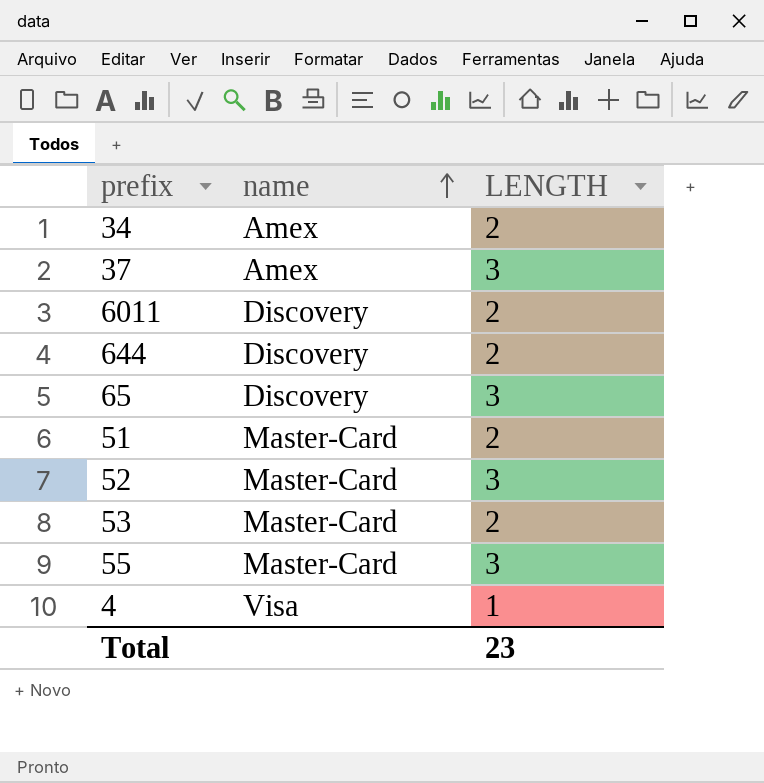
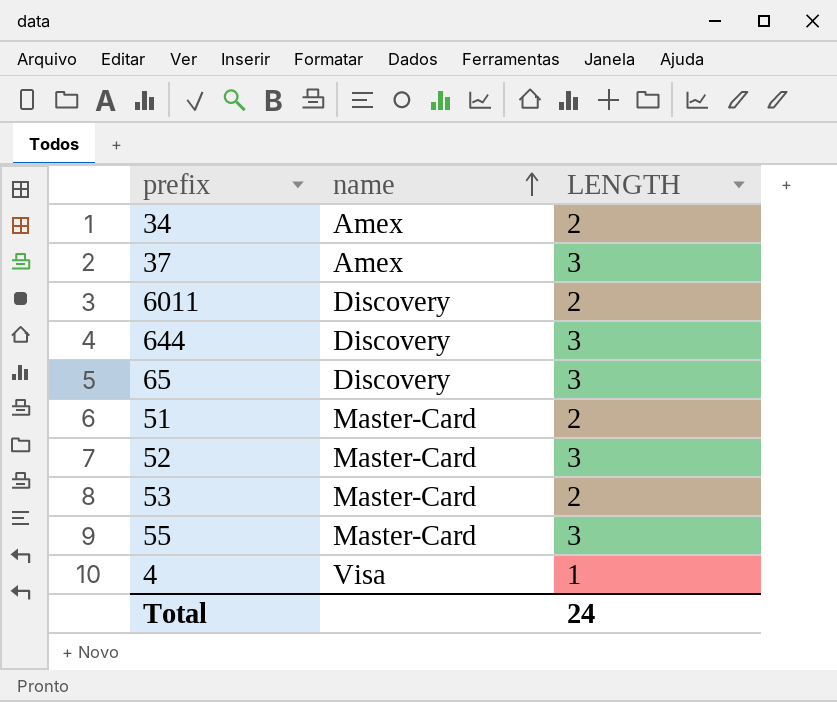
644 | LENGTH: 2 -> 3
Total | LENGTH: 23 -> 24

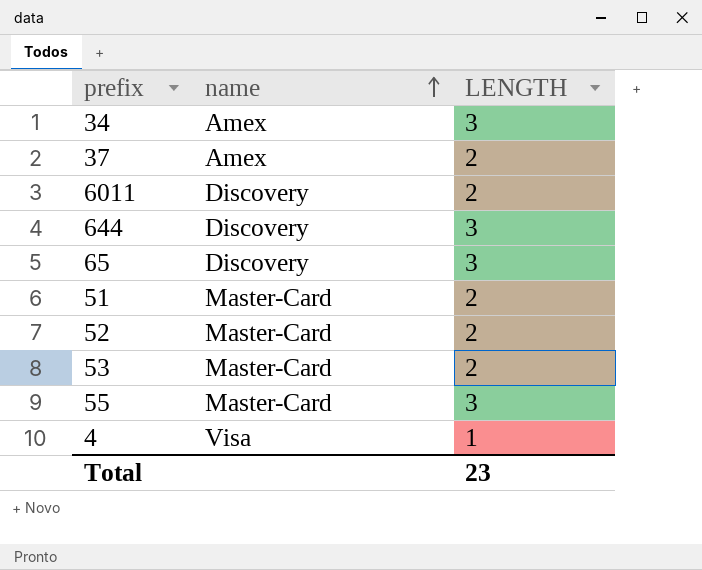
34 | LENGTH: 2 -> 3
37 | LENGTH: 3 -> 2
52 | LENGTH: 3 -> 2
Total | LENGTH: 24 -> 23

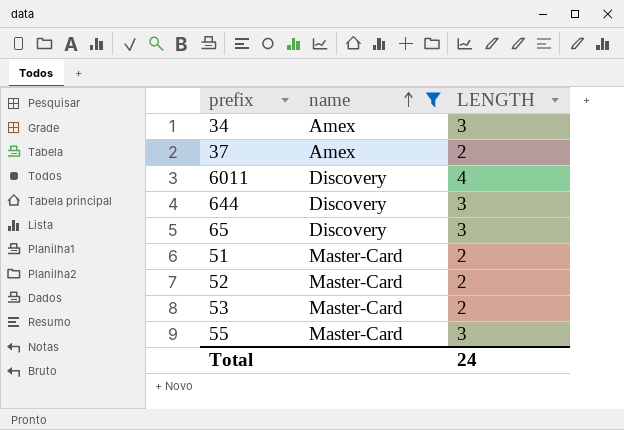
filter: none -> name != Visa
6011 | LENGTH: 2 -> 4
Total | LENGTH: 23 -> 24

